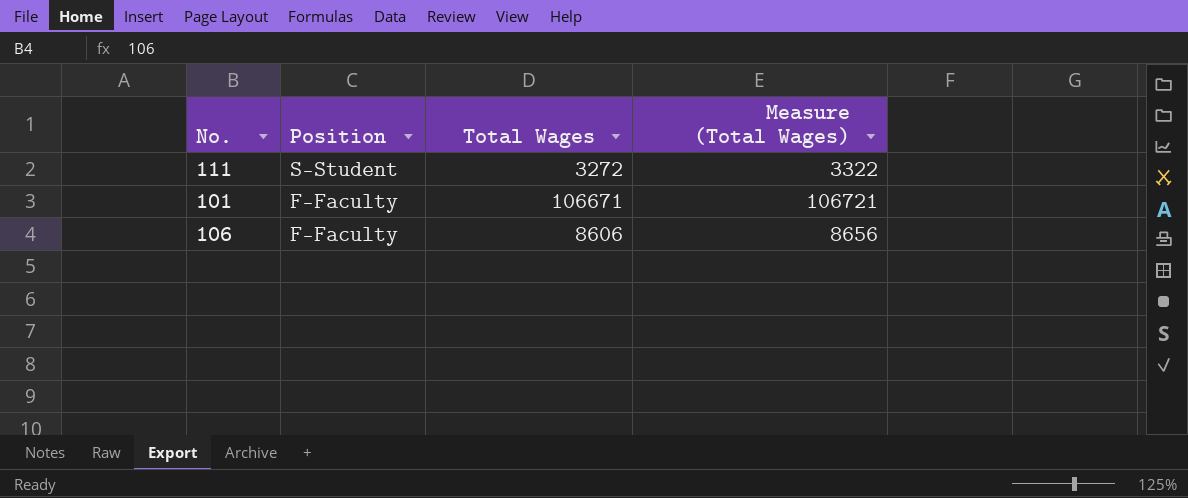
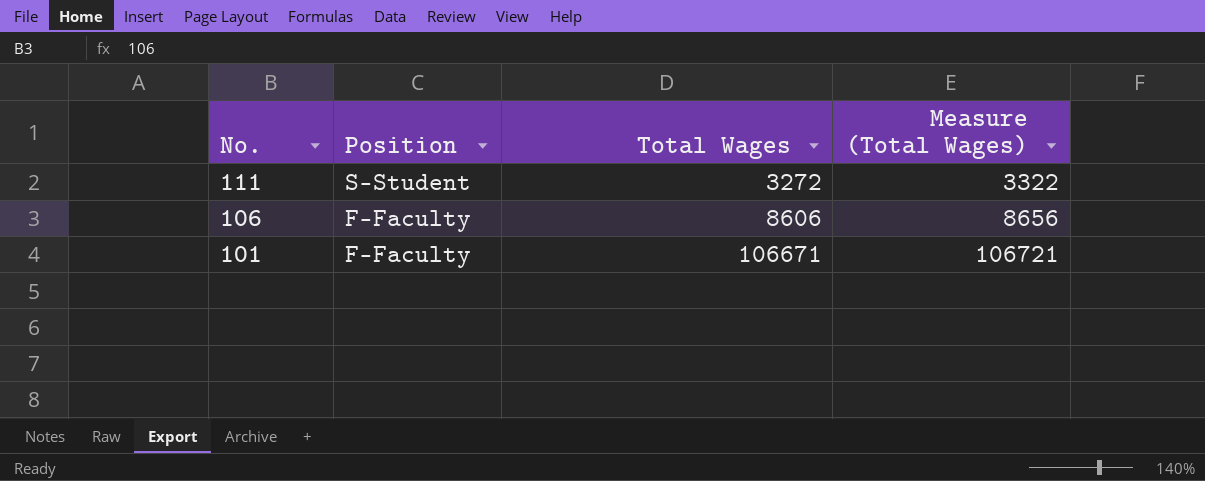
row order: Position descending -> No. descending

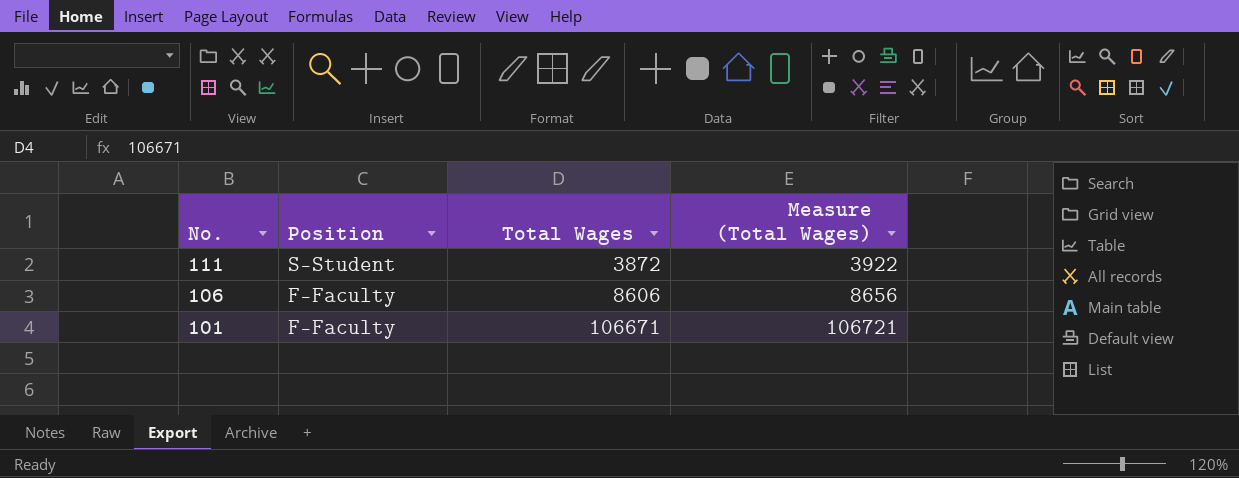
111 | Total Wages: 3272 -> 3872
111 | Measure (Total Wages): 3322 -> 3922

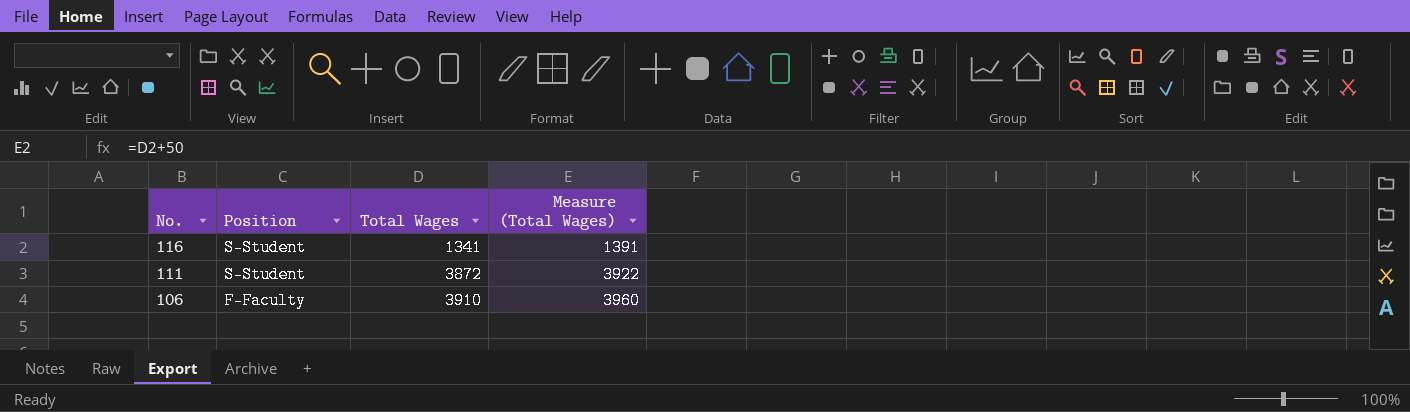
row 101: F-Faculty | 106671 | 106721 -> none
row 116: none -> S-Student | 1341 | 1391
106 | Total Wages: 8606 -> 3910
106 | Measure (Total Wages): 8656 -> 3960

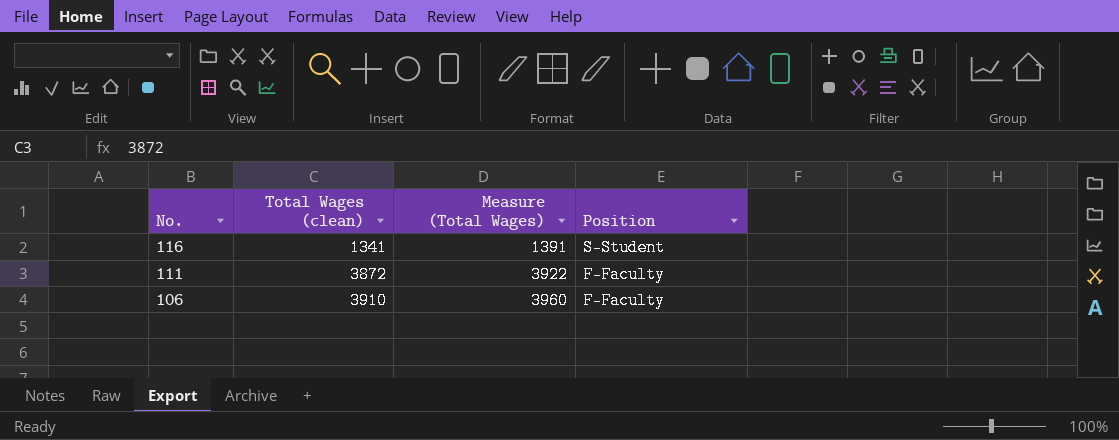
column name: Total Wages -> Total Wages (clean)
column Position | position: 2 -> 4
111 | Position: S-Student -> F-Faculty

